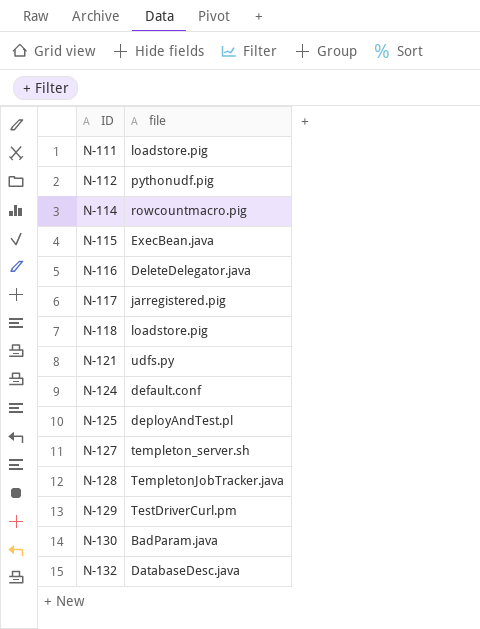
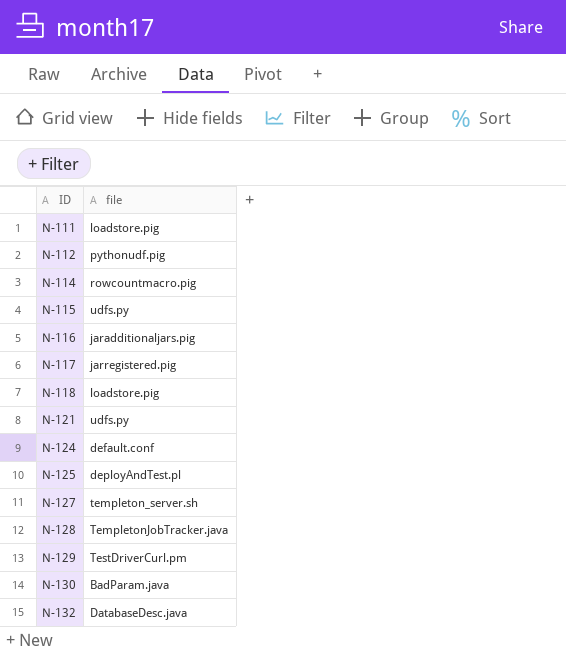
N-115 | file: ExecBean.java -> udfs.py
N-116 | file: DeleteDelegator.java -> jaradditionaljars.pig

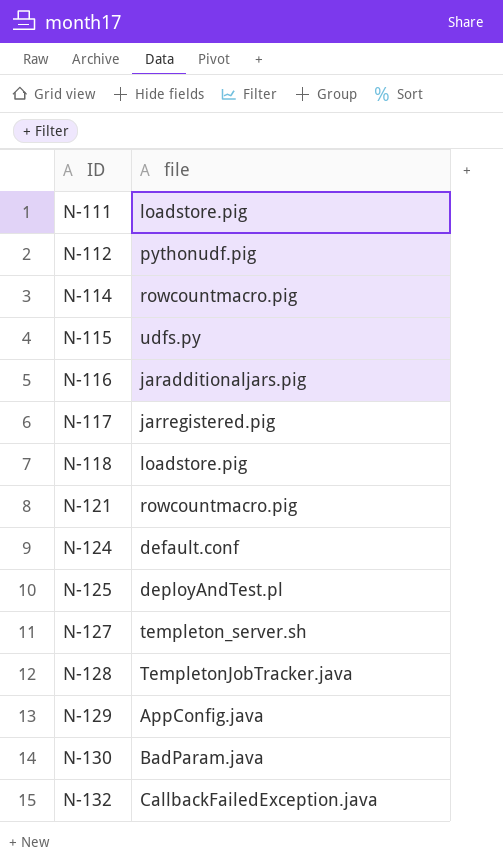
N-121 | file: udfs.py -> rowcountmacro.pig
N-129 | file: TestDriverCurl.pm -> AppConfig.java
N-132 | file: DatabaseDesc.java -> CallbackFailedException.java

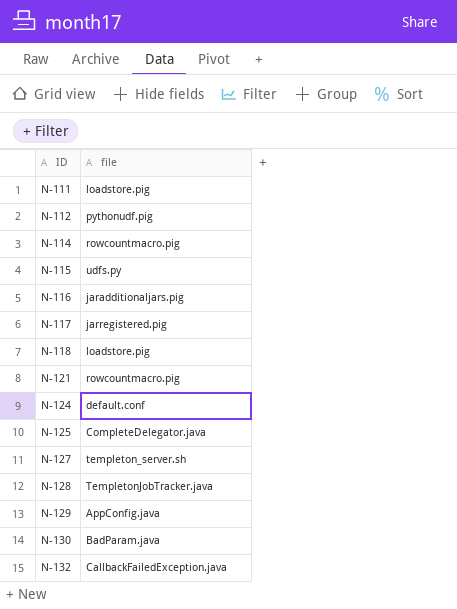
N-125 | file: deployAndTest.pl -> CompleteDelegator.java

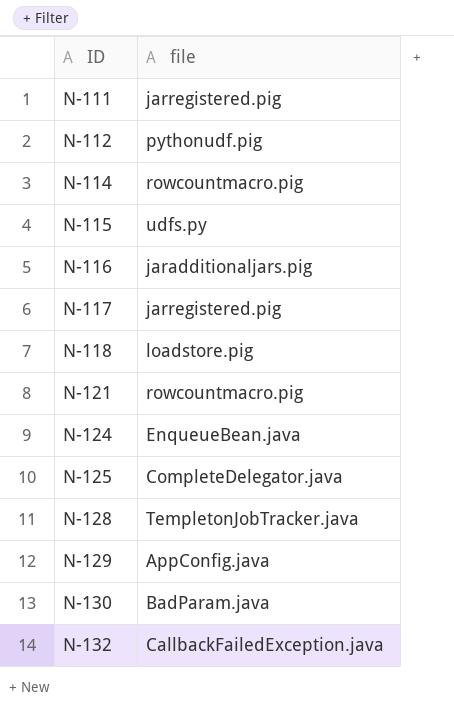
row N-127: templeton_server.sh -> none
N-111 | file: loadstore.pig -> jarregistered.pig
N-124 | file: default.conf -> EnqueueBean.java

